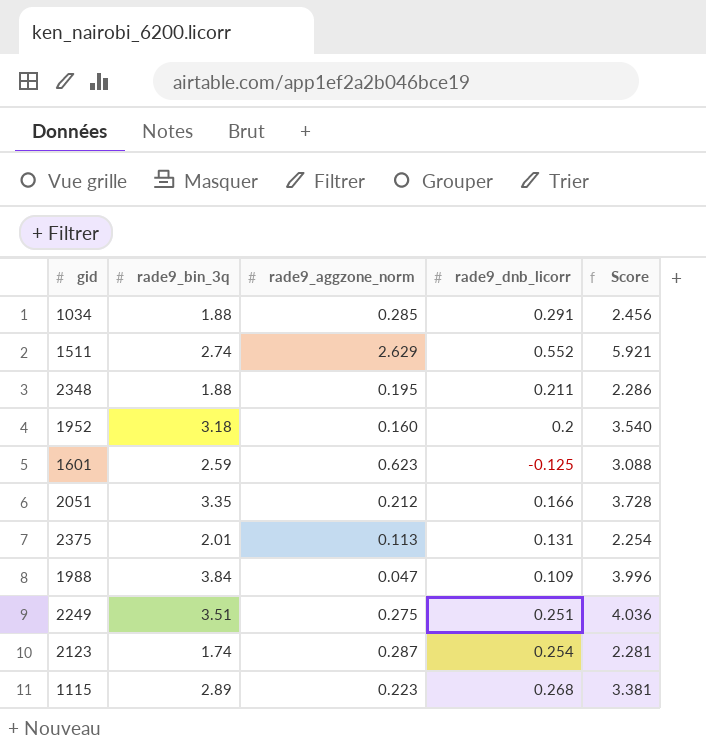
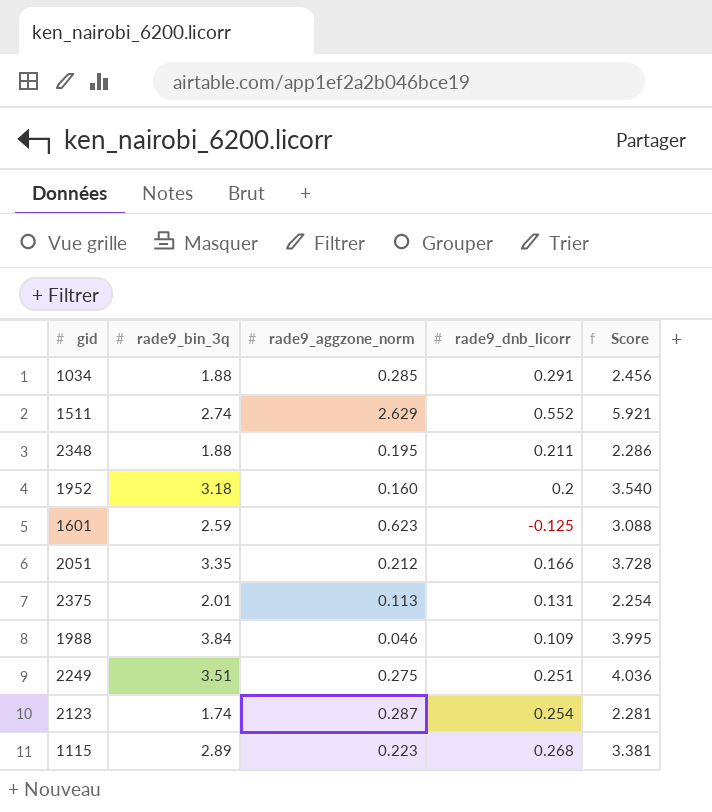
1988 | rade9_aggzone_norm: 0.047 -> 0.046
1988 | Score: 3.996 -> 3.995

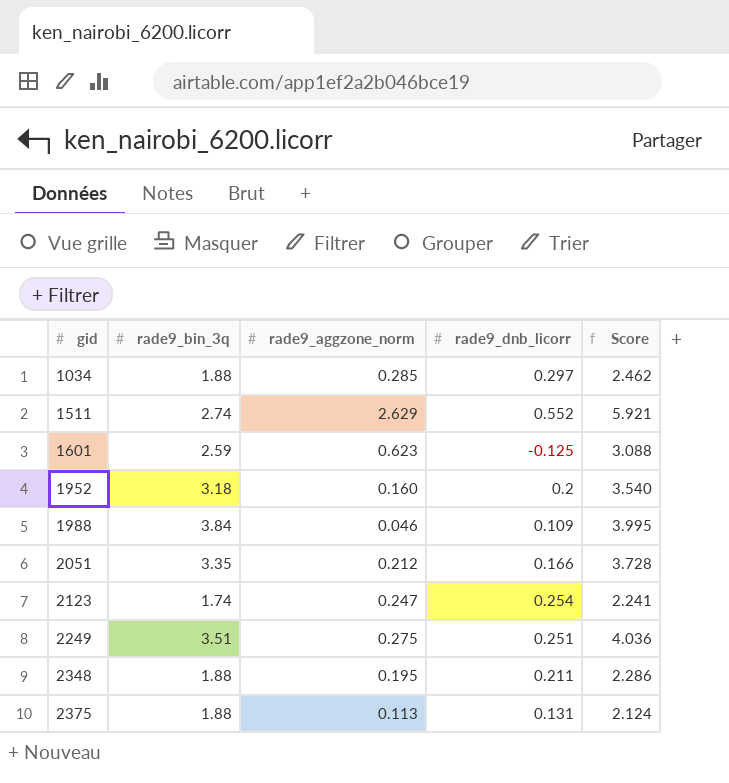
row order: none -> gid ascending
row 1115: 2.89 | 0.223 | 0.268 | 3.381 -> none
1034 | rade9_dnb_licorr: 0.291 -> 0.297
1034 | Score: 2.456 -> 2.462
2123 | rade9_aggzone_norm: 0.287 -> 0.247
2123 | Score: 2.281 -> 2.241
2375 | rade9_bin_3q: 2.01 -> 1.88
2375 | Score: 2.254 -> 2.124

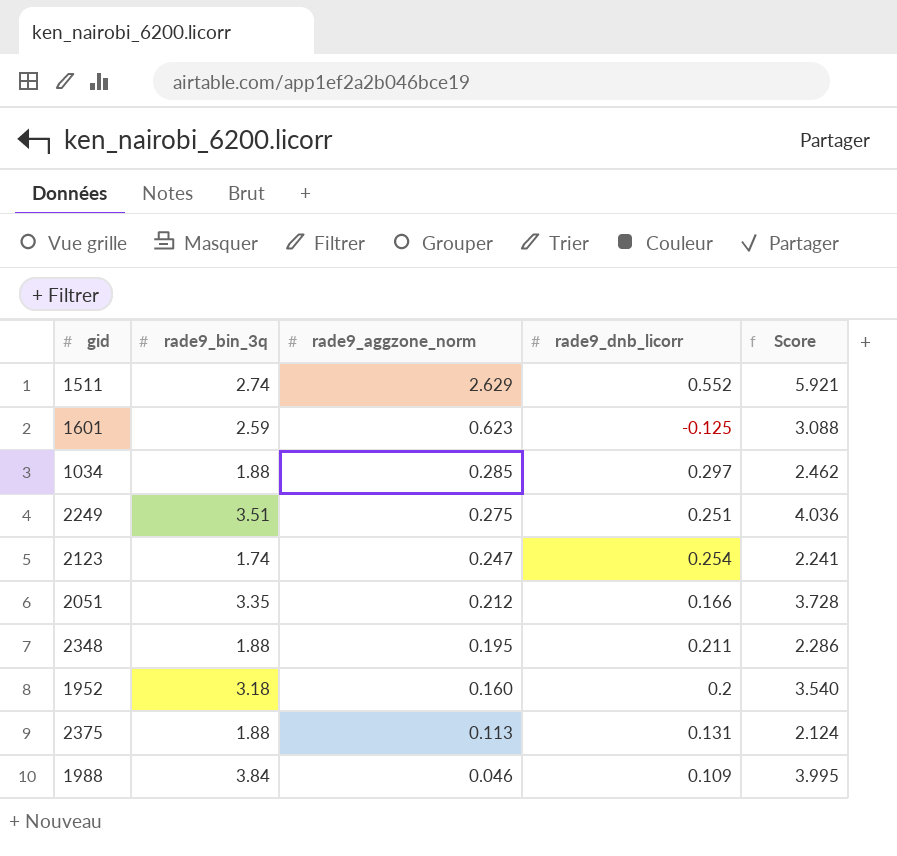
row order: gid ascending -> rade9_aggzone_norm descending

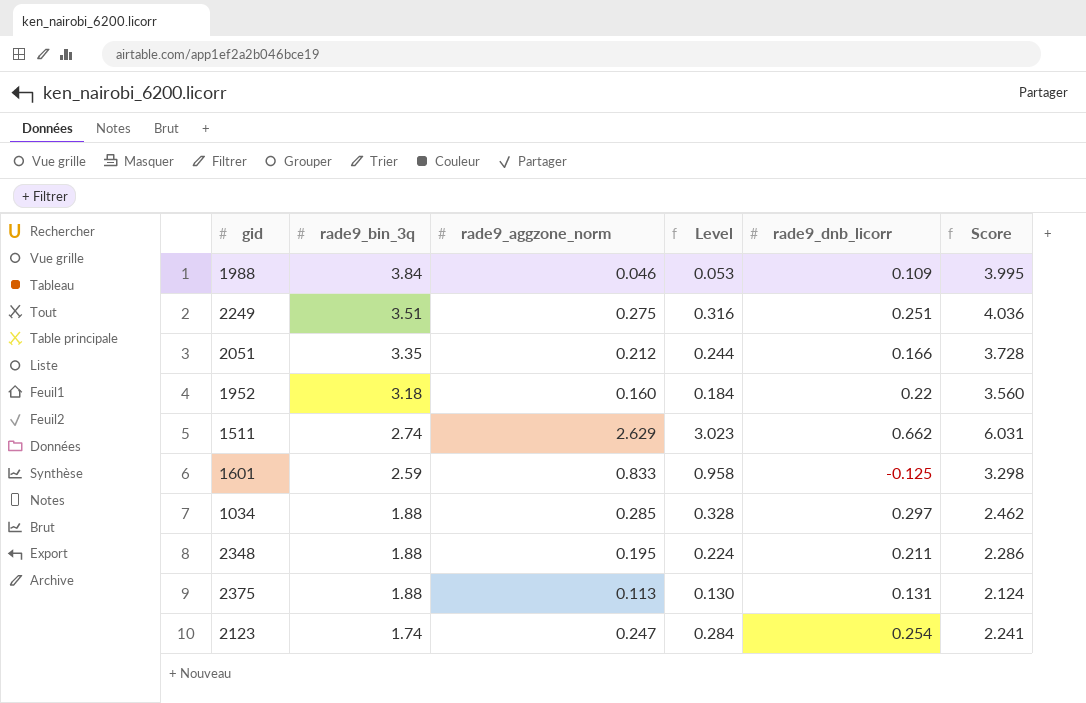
row order: rade9_aggzone_norm descending -> rade9_bin_3q descending
column Level | formula: none -> [rade9_aggzone_norm] * 1.15
1952 | rade9_dnb_licorr: 0.2 -> 0.22
1952 | Score: 3.540 -> 3.560
1511 | rade9_dnb_licorr: 0.552 -> 0.662
1511 | Score: 5.921 -> 6.031
1601 | rade9_aggzone_norm: 0.623 -> 0.833
1601 | Score: 3.088 -> 3.298

